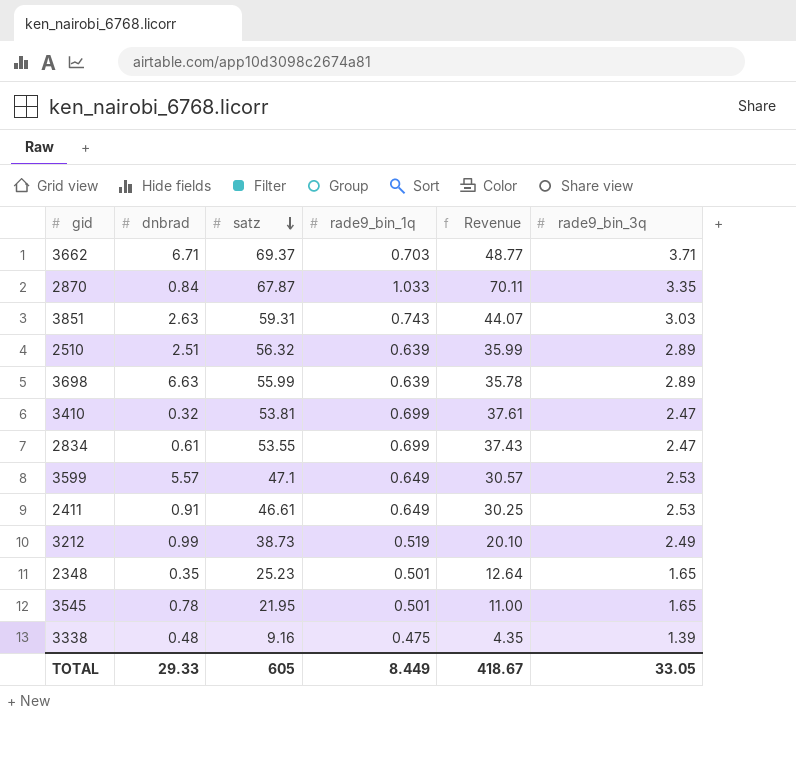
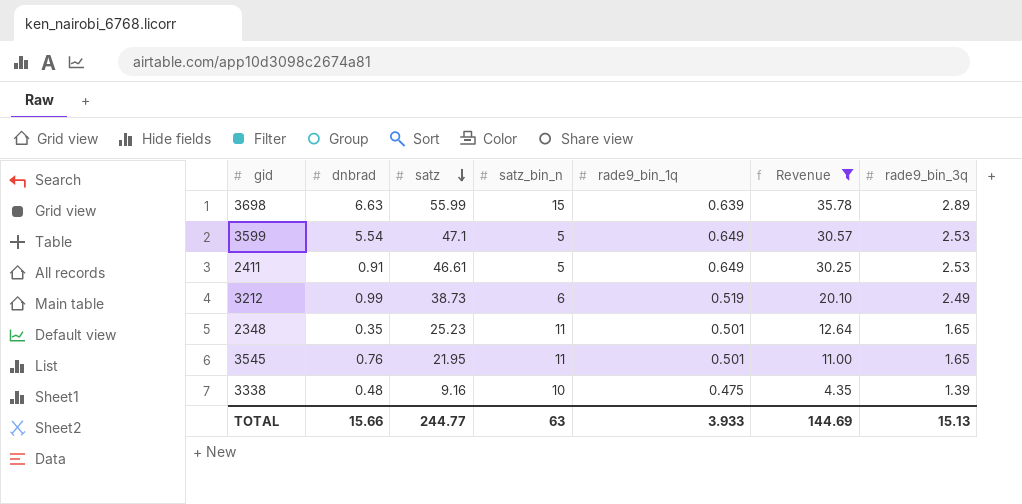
filter: none -> Revenue <= 35.78
column satz_bin_n | position: none -> 4
3599 | dnbrad: 5.57 -> 5.54
3545 | dnbrad: 0.78 -> 0.76
TOTAL | dnbrad: 29.33 -> 15.66
TOTAL | satz: 605 -> 244.77
TOTAL | rade9_bin_1q: 8.449 -> 3.933
TOTAL | Revenue: 418.67 -> 144.69
TOTAL | rade9_bin_3q: 33.05 -> 15.13

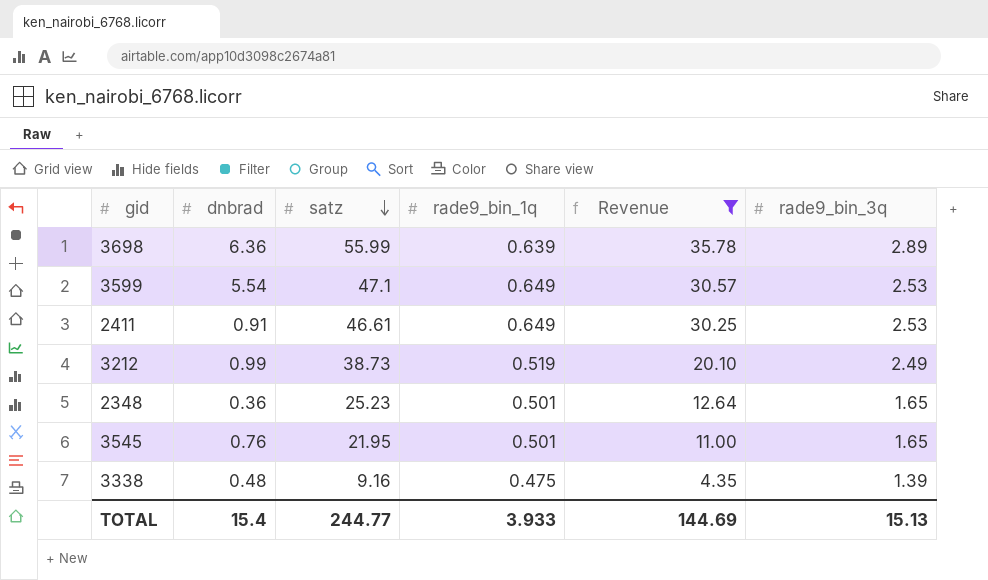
column satz_bin_n | position: 4 -> none
3698 | dnbrad: 6.63 -> 6.36
2348 | dnbrad: 0.35 -> 0.36
TOTAL | dnbrad: 15.66 -> 15.4

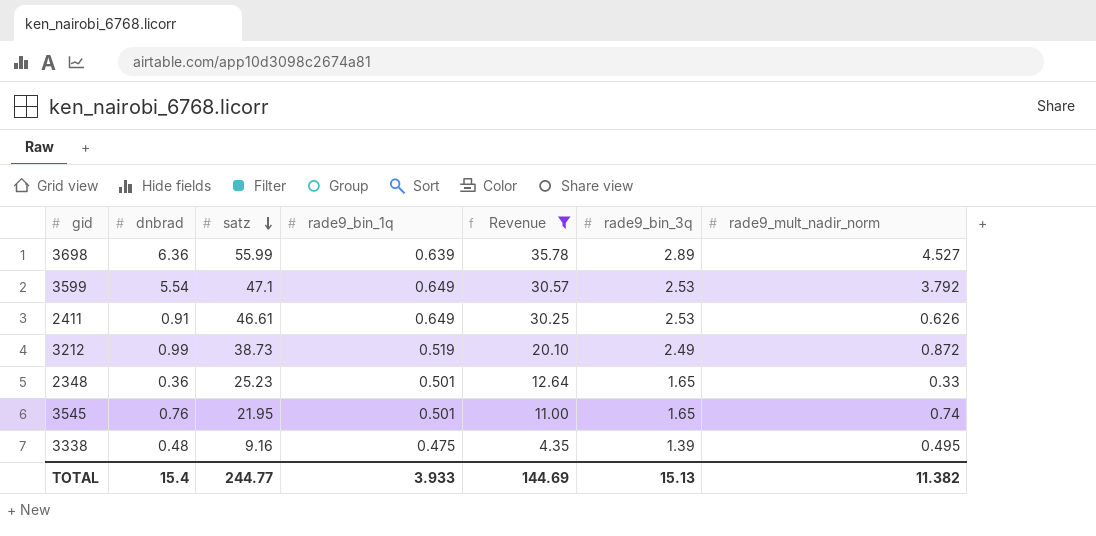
column rade9_mult_nadir_norm | position: none -> 7

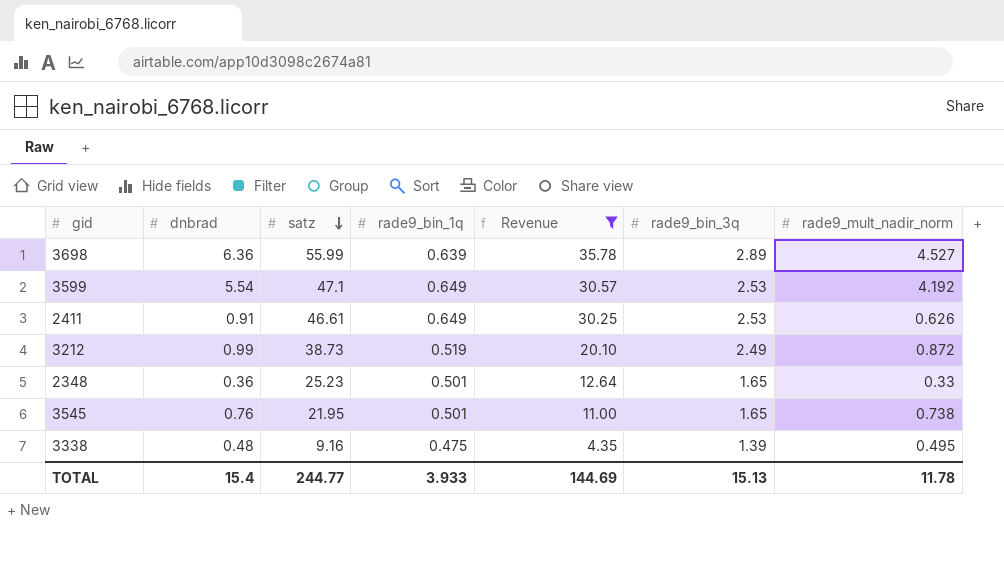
3599 | rade9_mult_nadir_norm: 3.792 -> 4.192
3545 | rade9_mult_nadir_norm: 0.74 -> 0.738
TOTAL | rade9_mult_nadir_norm: 11.382 -> 11.78

